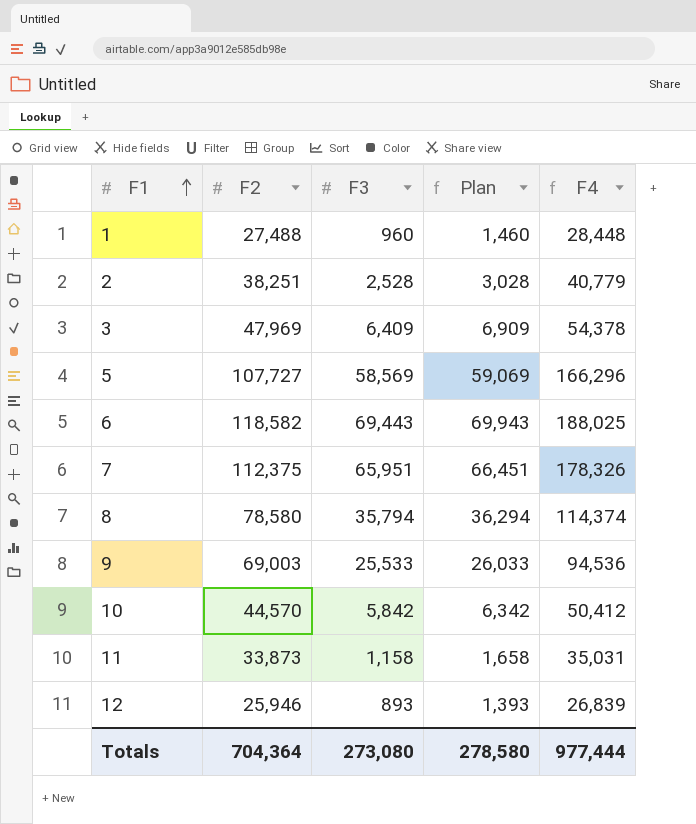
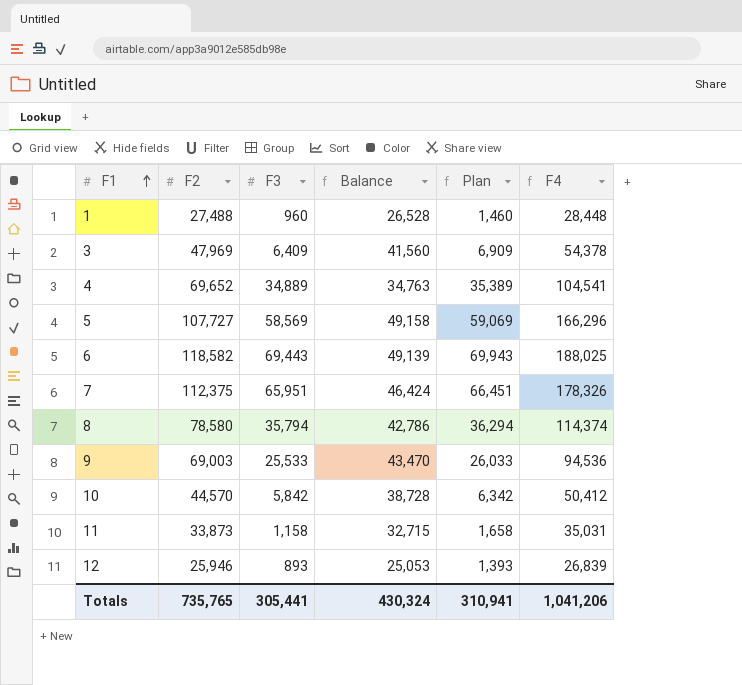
column Balance | formula: none -> [F2] - [F3]
row 2: 38,251 | 2,528 | 3,028 | 40,779 -> none
row 4: none -> 69,652 | 34,889 | 34,763 | 35,389 | 104,541
Totals | F2: 704,364 -> 735,765
Totals | F3: 273,080 -> 305,441
Totals | Plan: 278,580 -> 310,941
Totals | F4: 977,444 -> 1,041,206

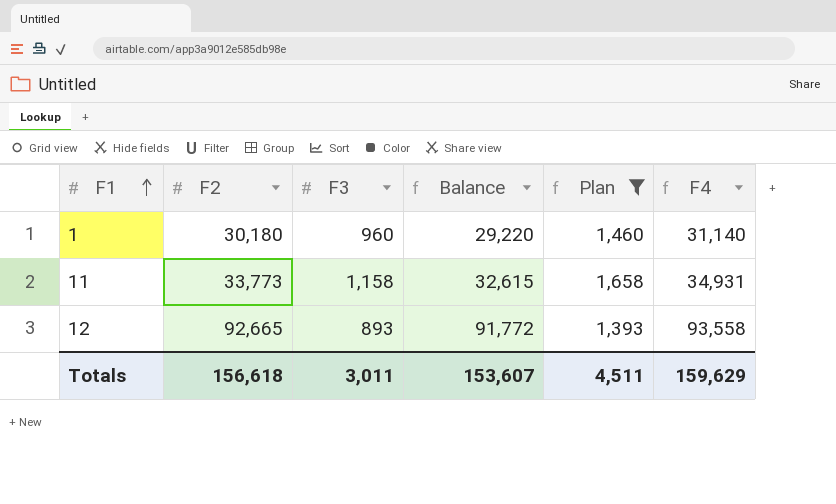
filter: none -> Plan <= 1,658
1 | F2: 27,488 -> 30,180
1 | Balance: 26,528 -> 29,220
1 | F4: 28,448 -> 31,140
11 | F2: 33,873 -> 33,773
11 | Balance: 32,715 -> 32,615
11 | F4: 35,031 -> 34,931
12 | F2: 25,946 -> 92,665
12 | Balance: 25,053 -> 91,772
12 | F4: 26,839 -> 93,558
Totals | F2: 735,765 -> 156,618
Totals | F3: 305,441 -> 3,011
Totals | Balance: 430,324 -> 153,607
Totals | Plan: 310,941 -> 4,511
Totals | F4: 1,041,206 -> 159,629

